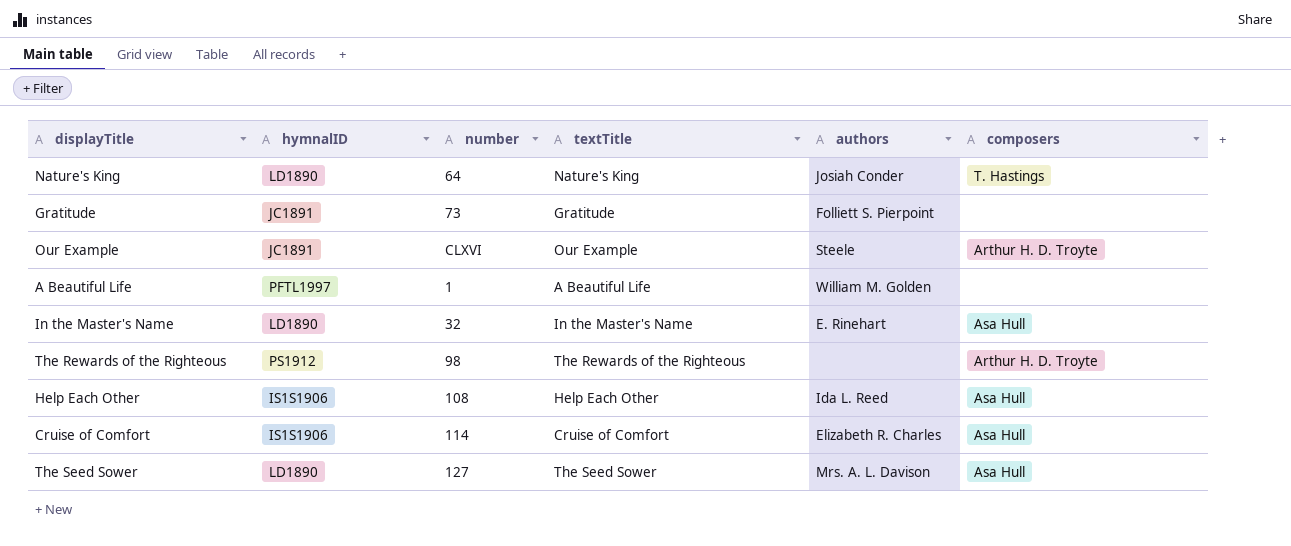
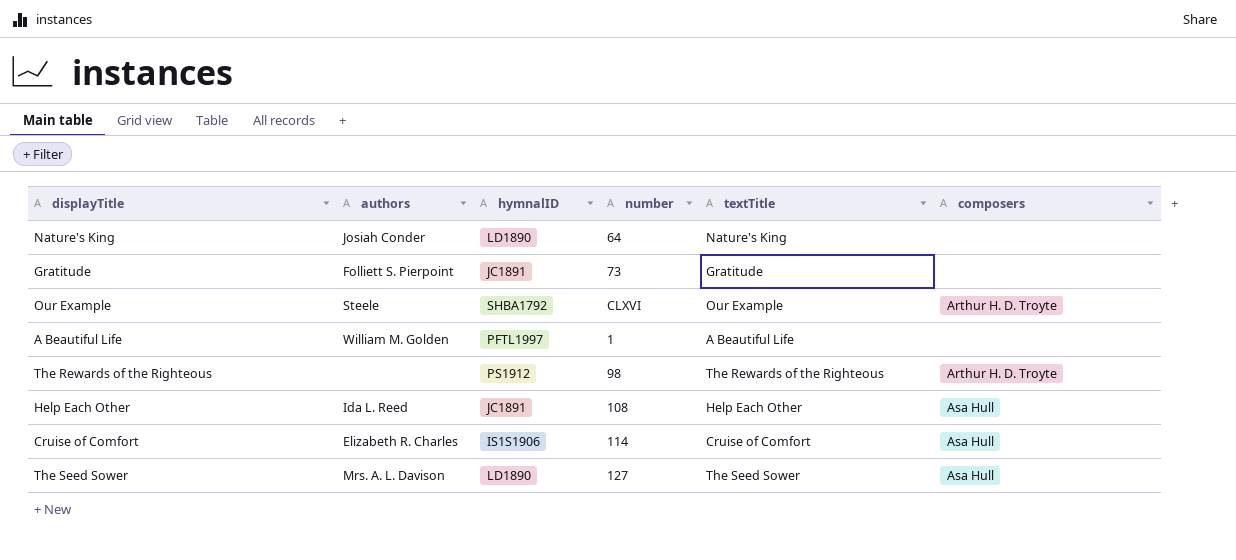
column authors | position: 5 -> 2
row In the Master's Name: LD1890 | 32 | In the Master's Name | E. Rinehart | Asa Hull -> none
Nature's King | composers: T. Hastings -> none
Our Example | hymnalID: JC1891 -> SHBA1792
Help Each Other | hymnalID: IS1S1906 -> JC1891

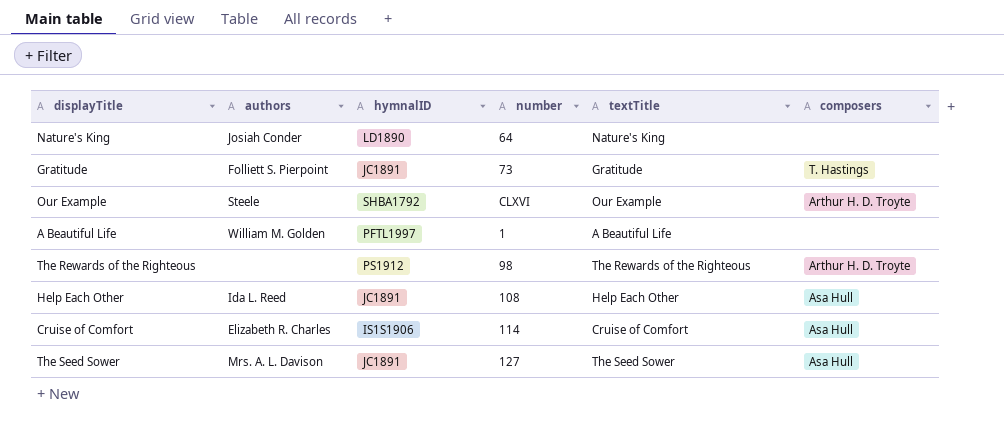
Gratitude | composers: none -> T. Hastings
The Seed Sower | hymnalID: LD1890 -> JC1891

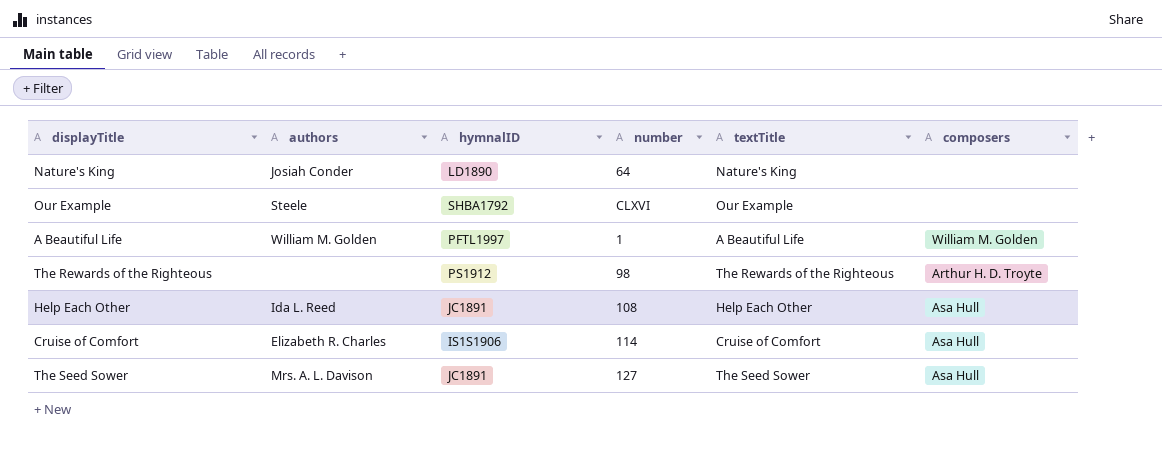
row Gratitude: Folliett S. Pierpoint | JC1891 | 73 | Gratitude | T. Hastings -> none
Our Example | composers: Arthur H. D. Troyte -> none
A Beautiful Life | composers: none -> William M. Golden

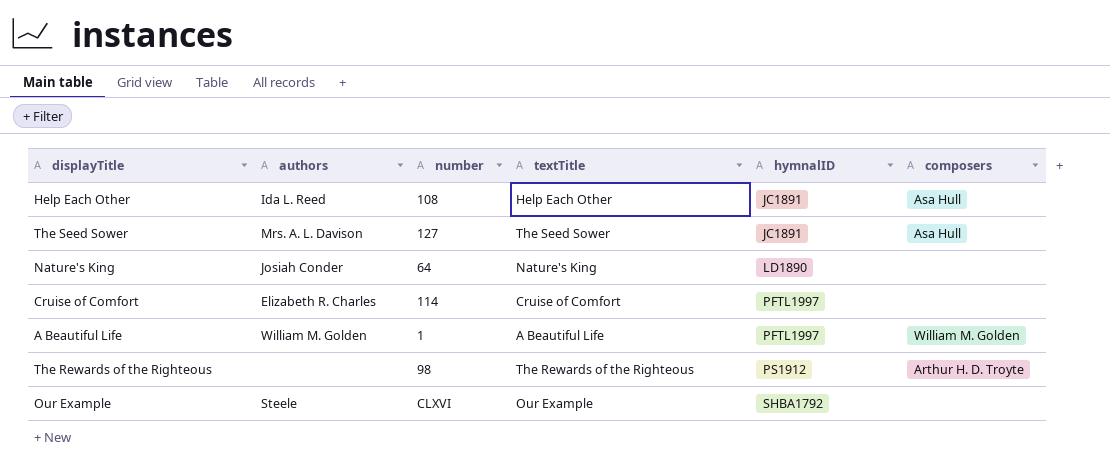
row order: none -> hymnalID ascending
column hymnalID | position: 3 -> 5
Cruise of Comfort | hymnalID: IS1S1906 -> PFTL1997
Cruise of Comfort | composers: Asa Hull -> none

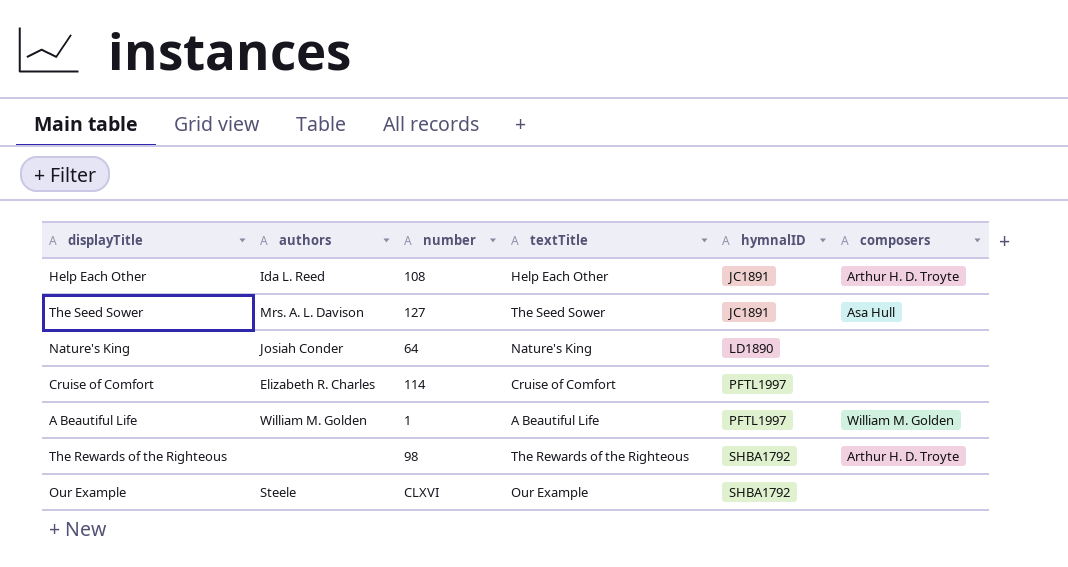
Help Each Other | composers: Asa Hull -> Arthur H. D. Troyte
The Rewards of the Righteous | hymnalID: PS1912 -> SHBA1792

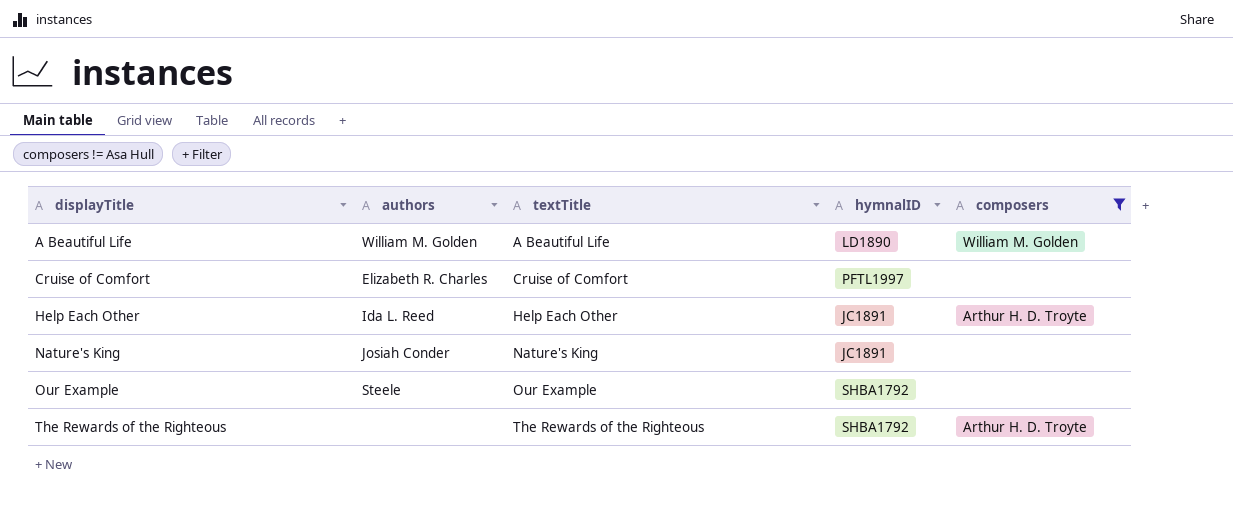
filter: none -> composers != Asa Hull
row order: hymnalID ascending -> displayTitle ascending
column number | position: 3 -> none
A Beautiful Life | hymnalID: PFTL1997 -> LD1890
Nature's King | hymnalID: LD1890 -> JC1891

